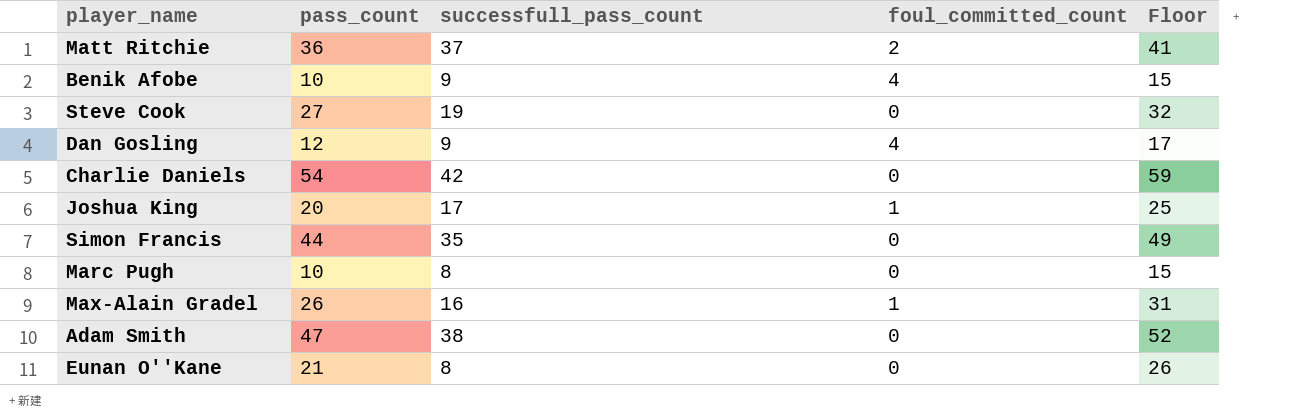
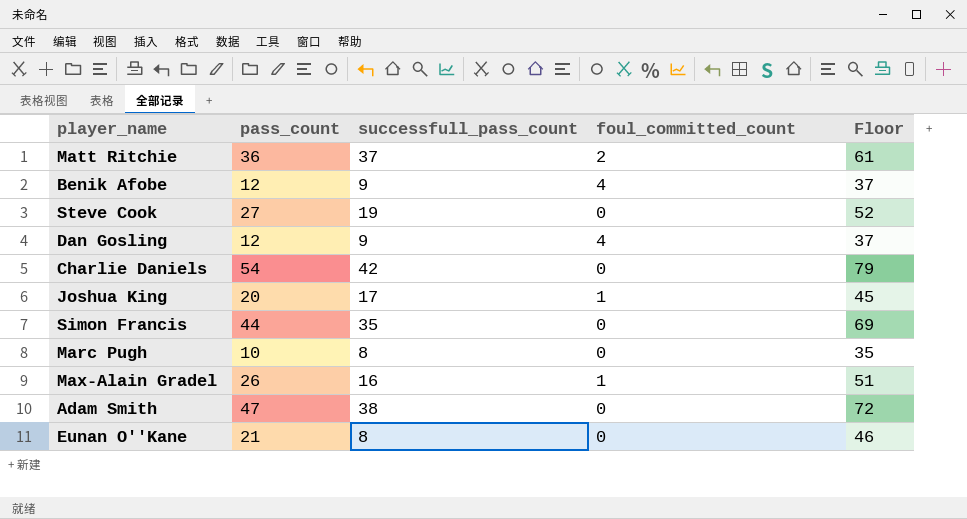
column Floor | formula: [pass_count] + 5 -> [pass_count] + 25
Benik Afobe | pass_count: 10 -> 12

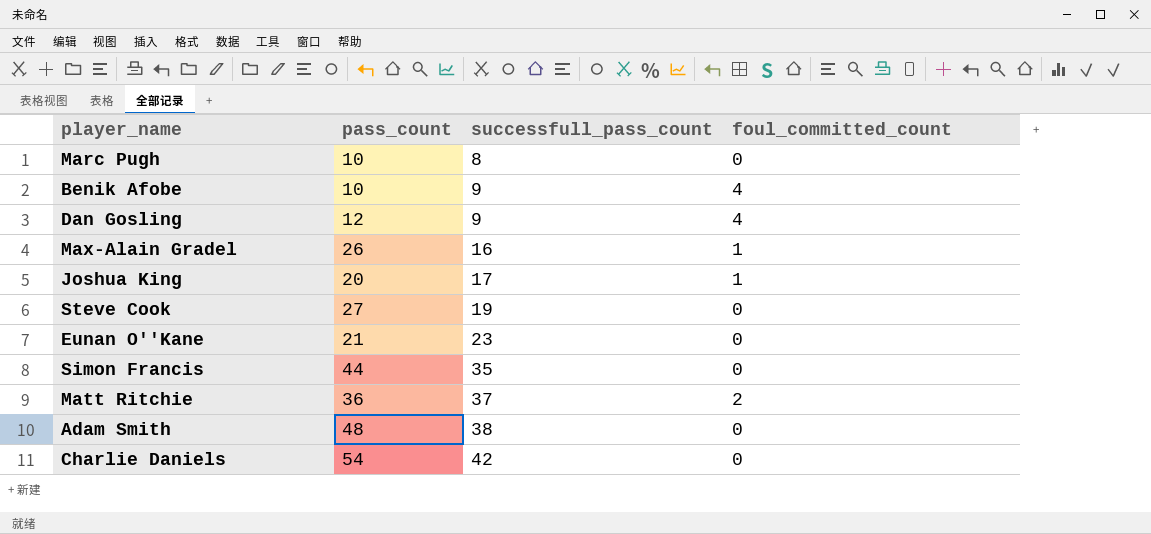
row order: none -> successfull_pass_count ascending
column Floor | formula: [pass_count] + 25 -> none
Benik Afobe | pass_count: 12 -> 10
Eunan O''Kane | successfull_pass_count: 8 -> 23
Adam Smith | pass_count: 47 -> 48

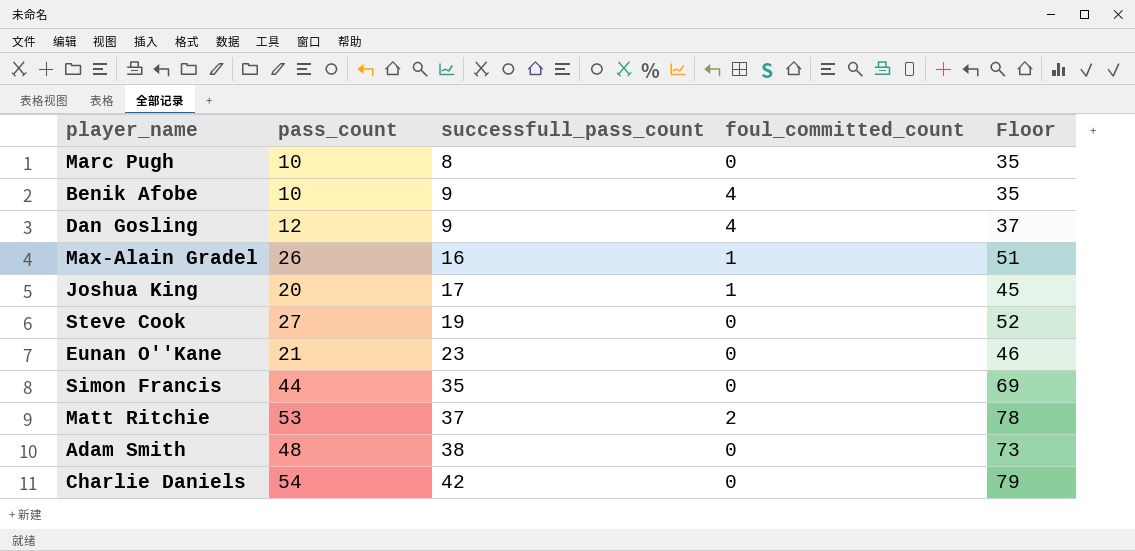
column Floor | formula: none -> [pass_count] + 25
Matt Ritchie | pass_count: 36 -> 53

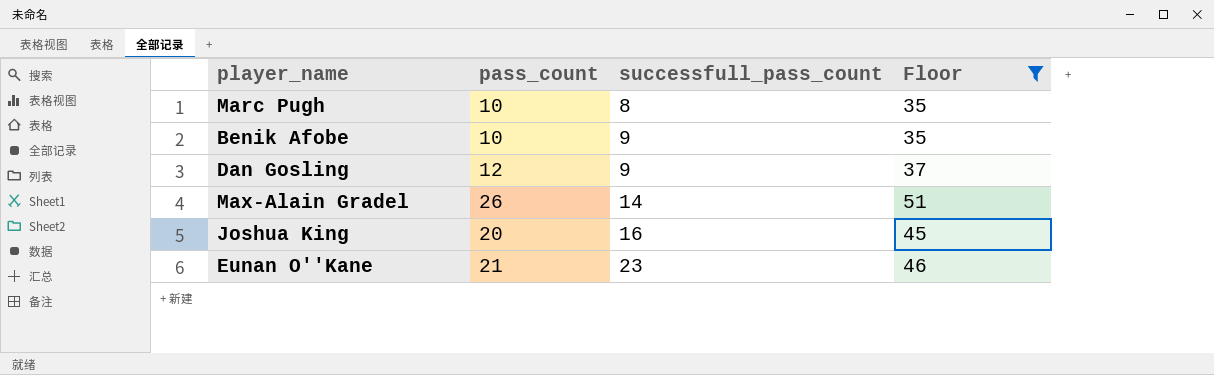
filter: none -> Floor <= 51
column foul_committed_count | position: 4 -> none
Max-Alain Gradel | successfull_pass_count: 16 -> 14
Joshua King | successfull_pass_count: 17 -> 16

